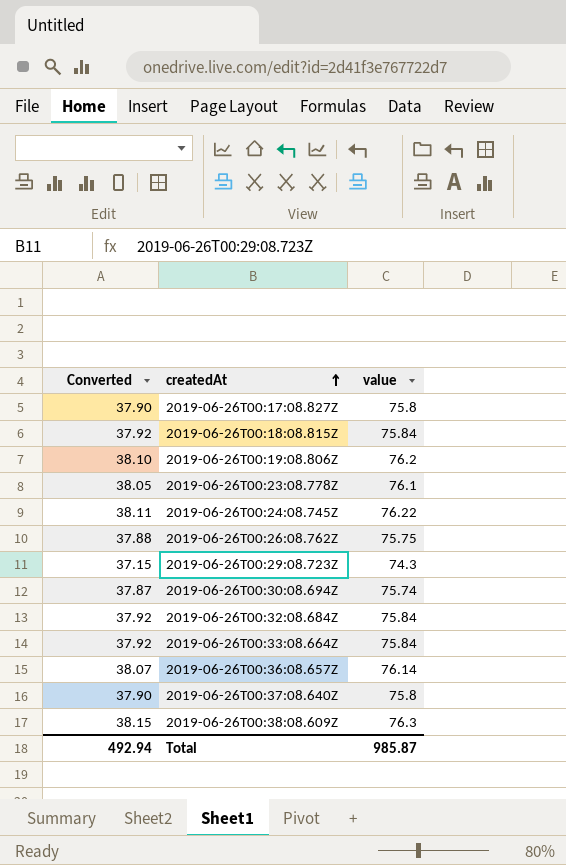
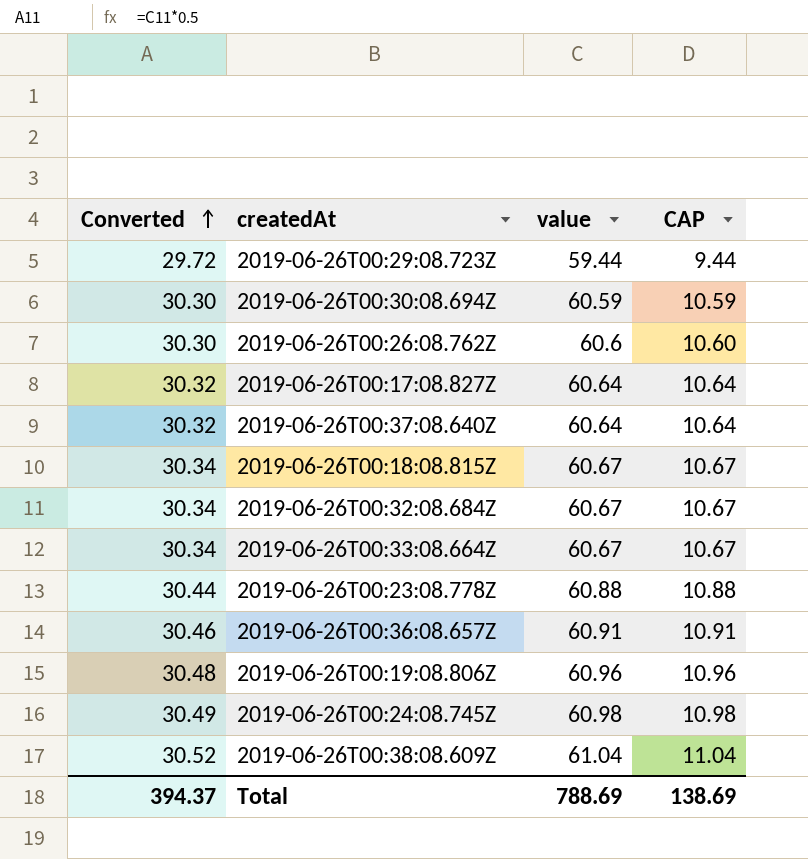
row order: createdAt ascending -> Converted ascending
column CAP | formula: none -> [value] - 50
2019-06-26T00:29:08.723Z | Converted: 37.15 -> 29.72
2019-06-26T00:29:08.723Z | value: 74.3 -> 59.44
2019-06-26T00:30:08.694Z | Converted: 37.87 -> 30.30
2019-06-26T00:30:08.694Z | value: 75.74 -> 60.59
2019-06-26T00:26:08.762Z | Converted: 37.88 -> 30.30
2019-06-26T00:26:08.762Z | value: 75.75 -> 60.6
2019-06-26T00:17:08.827Z | Converted: 37.90 -> 30.32
2019-06-26T00:17:08.827Z | value: 75.8 -> 60.64
2019-06-26T00:37:08.640Z | Converted: 37.90 -> 30.32
2019-06-26T00:37:08.640Z | value: 75.8 -> 60.64
2019-06-26T00:18:08.815Z | Converted: 37.92 -> 30.34
2019-06-26T00:18:08.815Z | value: 75.84 -> 60.67
2019-06-26T00:32:08.684Z | Converted: 37.92 -> 30.34
2019-06-26T00:32:08.684Z | value: 75.84 -> 60.67
2019-06-26T00:33:08.664Z | Converted: 37.92 -> 30.34
2019-06-26T00:33:08.664Z | value: 75.84 -> 60.67
2019-06-26T00:23:08.778Z | Converted: 38.05 -> 30.44
2019-06-26T00:23:08.778Z | value: 76.1 -> 60.88
2019-06-26T00:36:08.657Z | Converted: 38.07 -> 30.46
2019-06-26T00:36:08.657Z | value: 76.14 -> 60.91
2019-06-26T00:19:08.806Z | Converted: 38.10 -> 30.48
2019-06-26T00:19:08.806Z | value: 76.2 -> 60.96
2019-06-26T00:24:08.745Z | Converted: 38.11 -> 30.49
2019-06-26T00:24:08.745Z | value: 76.22 -> 60.98
2019-06-26T00:38:08.609Z | Converted: 38.15 -> 30.52
2019-06-26T00:38:08.609Z | value: 76.3 -> 61.04
Total | Converted: 492.94 -> 394.37
Total | value: 985.87 -> 788.69

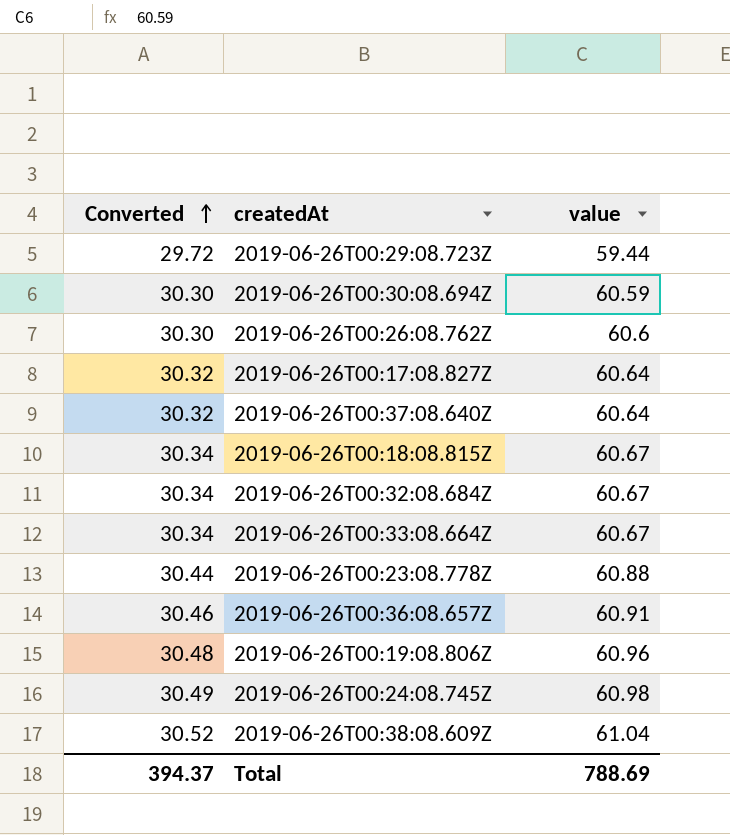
column CAP | formula: [value] - 50 -> none

